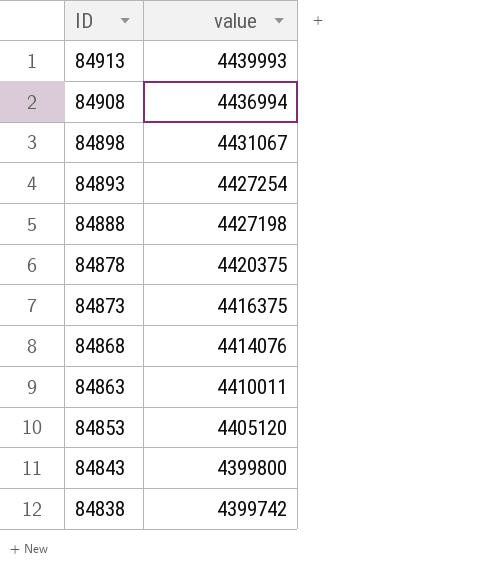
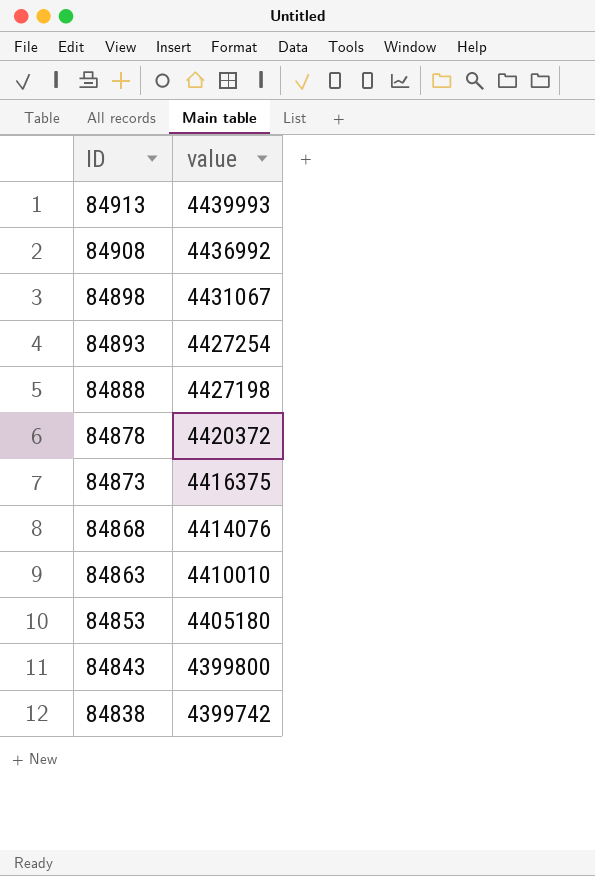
84908 | value: 4436994 -> 4436992
84878 | value: 4420375 -> 4420372
84863 | value: 4410011 -> 4410010
84853 | value: 4405120 -> 4405180

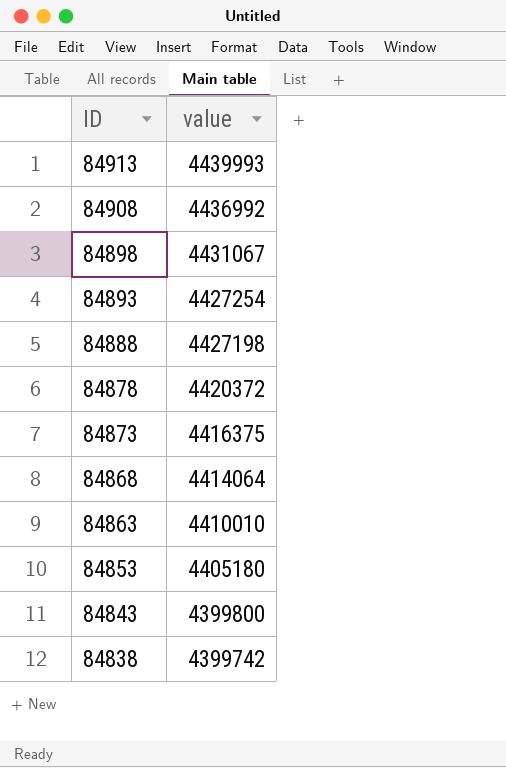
84868 | value: 4414076 -> 4414064

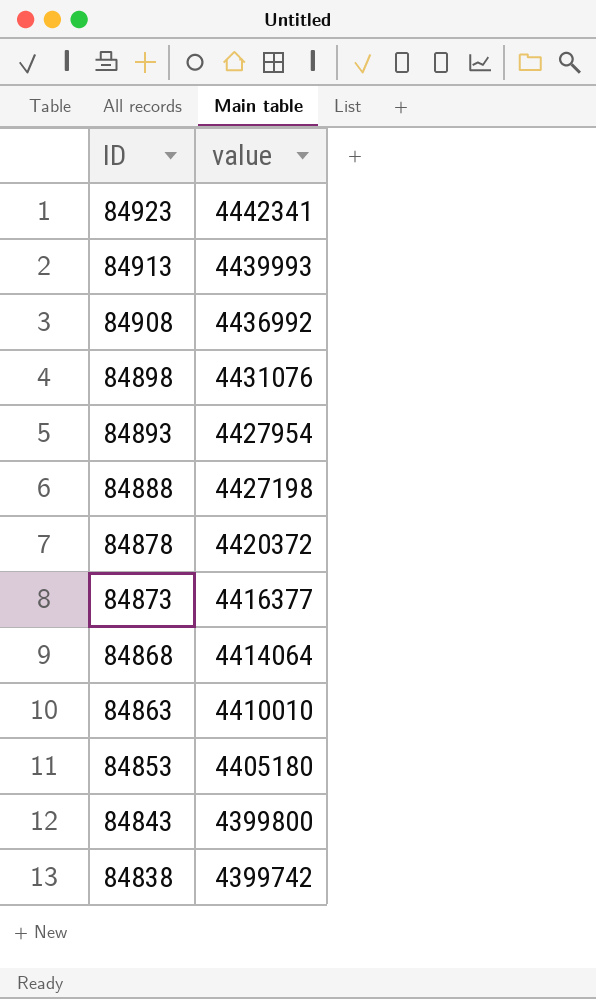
row 84923: none -> 4442341
84898 | value: 4431067 -> 4431076
84893 | value: 4427254 -> 4427954
84873 | value: 4416375 -> 4416377

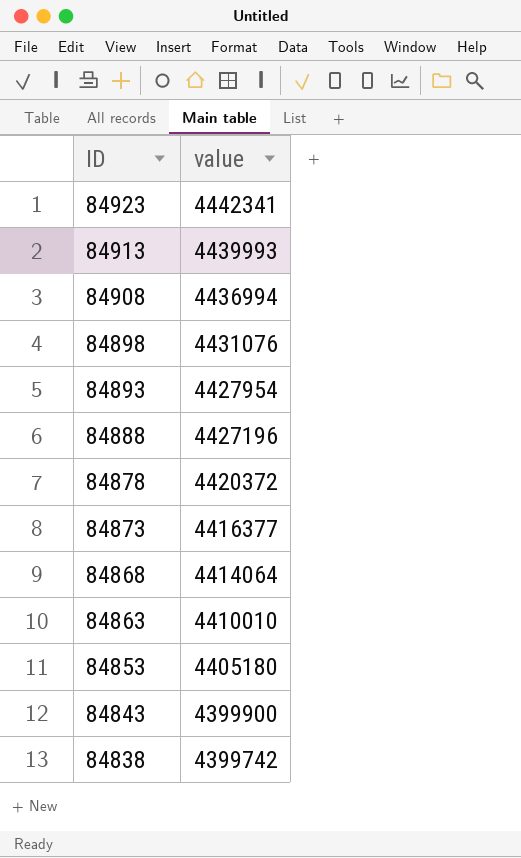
84908 | value: 4436992 -> 4436994
84888 | value: 4427198 -> 4427196
84843 | value: 4399800 -> 4399900

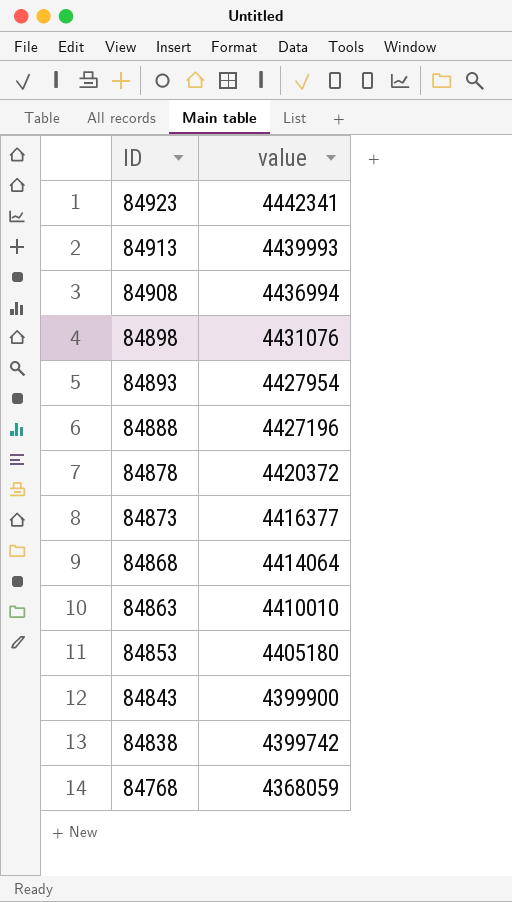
row 84768: none -> 4368059

